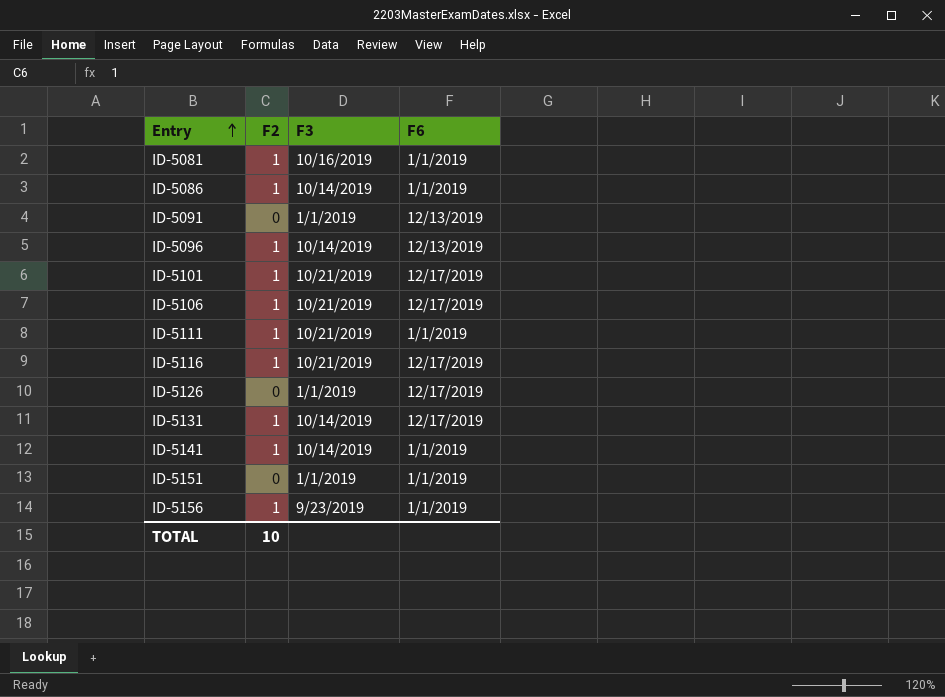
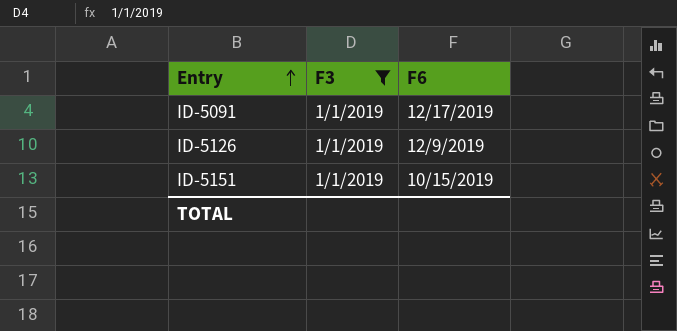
filter: none -> F3 = 1/1/2019
column F2 | position: 2 -> none
ID-5091 | F6: 12/13/2019 -> 12/17/2019
ID-5126 | F6: 12/17/2019 -> 12/9/2019
ID-5151 | F6: 1/1/2019 -> 10/15/2019

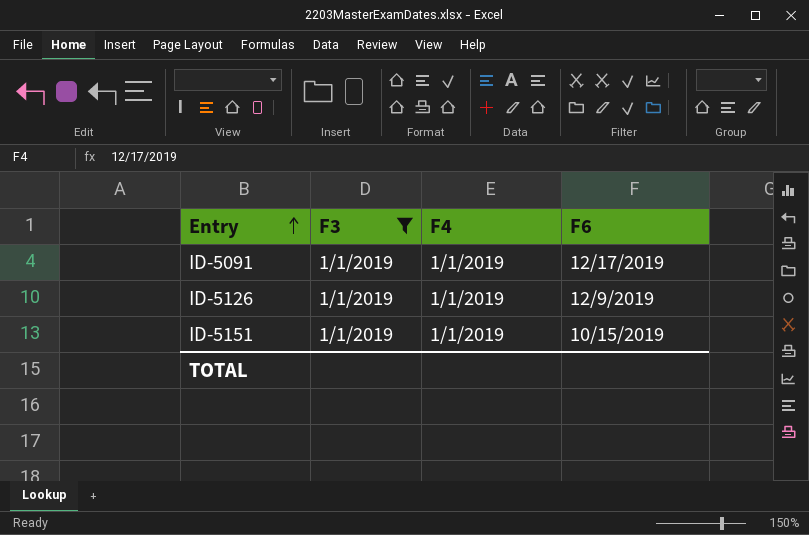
column F4 | position: none -> 3

